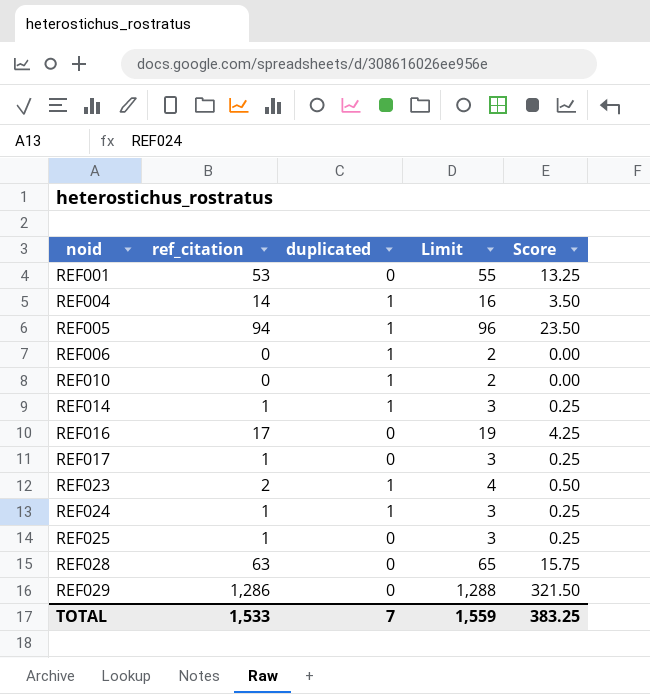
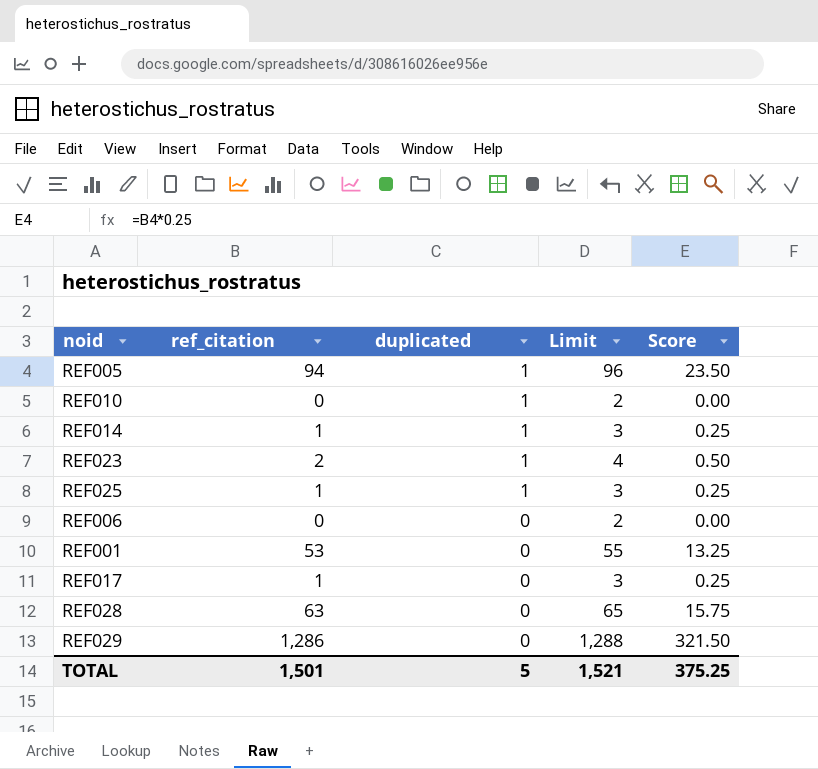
row order: noid ascending -> duplicated descending
row REF004: 14 | 1 | 16 | 3.50 -> none
row REF016: 17 | 0 | 19 | 4.25 -> none
row REF024: 1 | 1 | 3 | 0.25 -> none
REF025 | duplicated: 0 -> 1
REF006 | duplicated: 1 -> 0
TOTAL | ref_citation: 1,533 -> 1,501
TOTAL | duplicated: 7 -> 5
TOTAL | Limit: 1,559 -> 1,521
TOTAL | Score: 383.25 -> 375.25

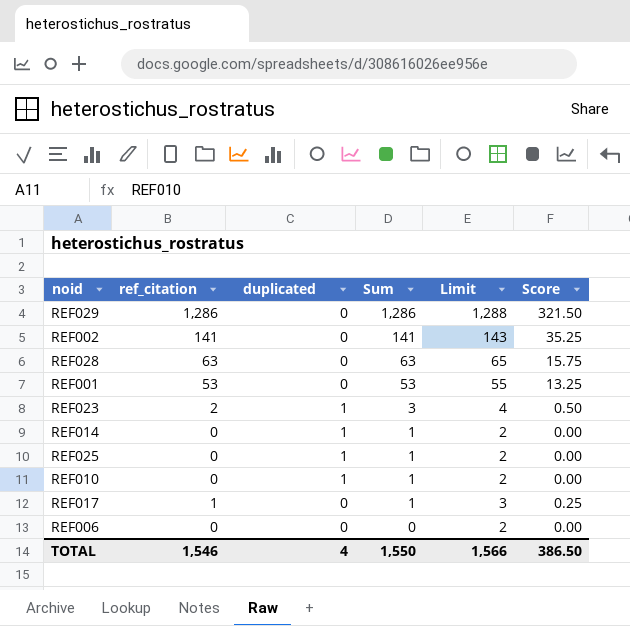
row order: duplicated descending -> Sum descending
column Sum | formula: none -> [ref_citation] + [duplicated]
row REF005: 94 | 1 | 96 | 23.50 -> none
row REF002: none -> 141 | 0 | 141 | 143 | 35.25
REF014 | ref_citation: 1 -> 0
REF014 | Limit: 3 -> 2
REF014 | Score: 0.25 -> 0.00
REF025 | ref_citation: 1 -> 0
REF025 | Limit: 3 -> 2
REF025 | Score: 0.25 -> 0.00
TOTAL | ref_citation: 1,501 -> 1,546
TOTAL | duplicated: 5 -> 4
TOTAL | Limit: 1,521 -> 1,566
TOTAL | Score: 375.25 -> 386.50

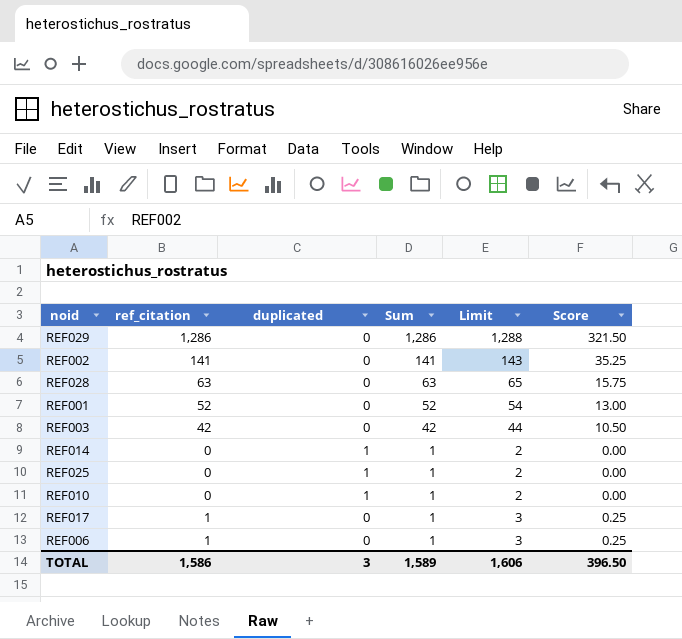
row REF023: 2 | 1 | 3 | 4 | 0.50 -> none
REF001 | ref_citation: 53 -> 52
REF001 | Sum: 53 -> 52
REF001 | Limit: 55 -> 54
REF001 | Score: 13.25 -> 13.00
row REF003: none -> 42 | 0 | 42 | 44 | 10.50
REF006 | ref_citation: 0 -> 1
REF006 | Sum: 0 -> 1
REF006 | Limit: 2 -> 3
REF006 | Score: 0.00 -> 0.25
TOTAL | ref_citation: 1,546 -> 1,586
TOTAL | duplicated: 4 -> 3
TOTAL | Sum: 1,550 -> 1,589
TOTAL | Limit: 1,566 -> 1,606
TOTAL | Score: 386.50 -> 396.50

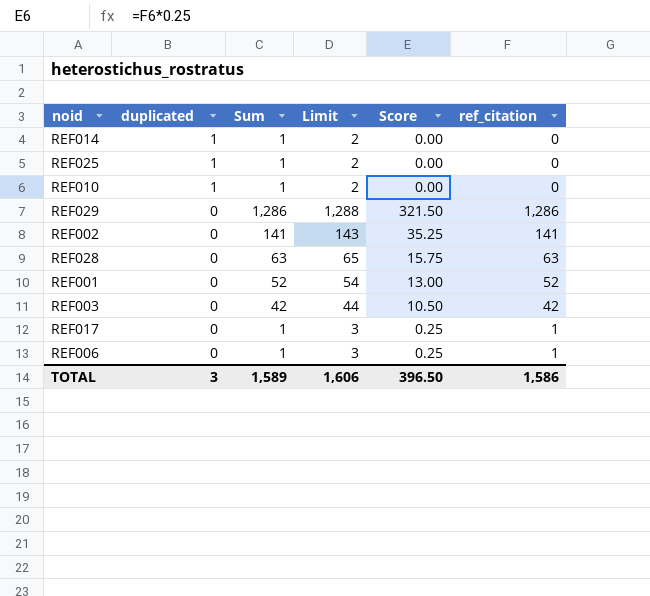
row order: Sum descending -> duplicated descending
column ref_citation | position: 2 -> 6

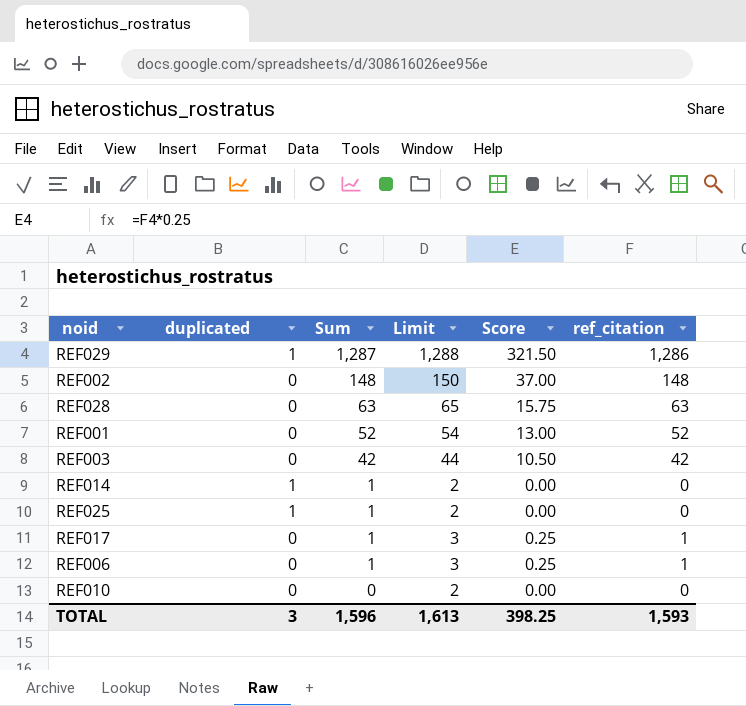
row order: duplicated descending -> Sum descending
REF029 | duplicated: 0 -> 1
REF029 | Sum: 1,286 -> 1,287
REF002 | Sum: 141 -> 148
REF002 | Limit: 143 -> 150
REF002 | Score: 35.25 -> 37.00
REF002 | ref_citation: 141 -> 148
REF010 | duplicated: 1 -> 0
REF010 | Sum: 1 -> 0
TOTAL | Sum: 1,589 -> 1,596
TOTAL | Limit: 1,606 -> 1,613
TOTAL | Score: 396.50 -> 398.25
TOTAL | ref_citation: 1,586 -> 1,593

